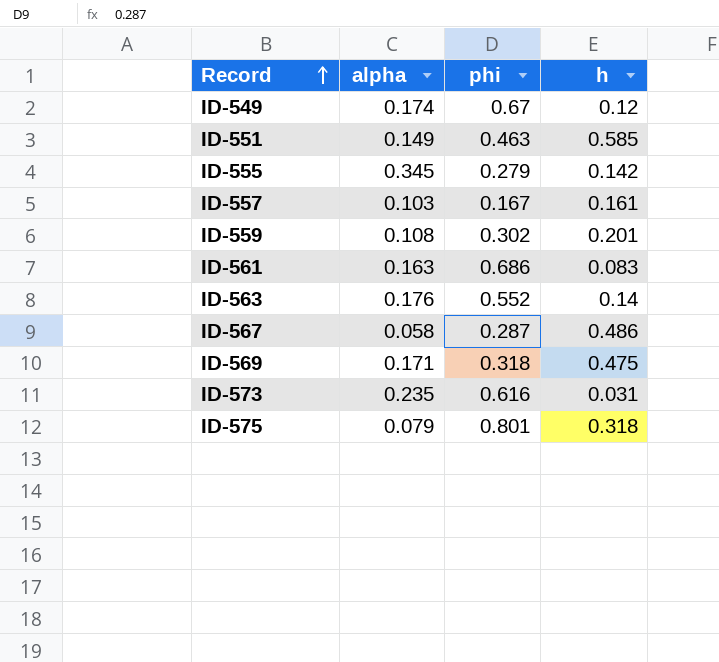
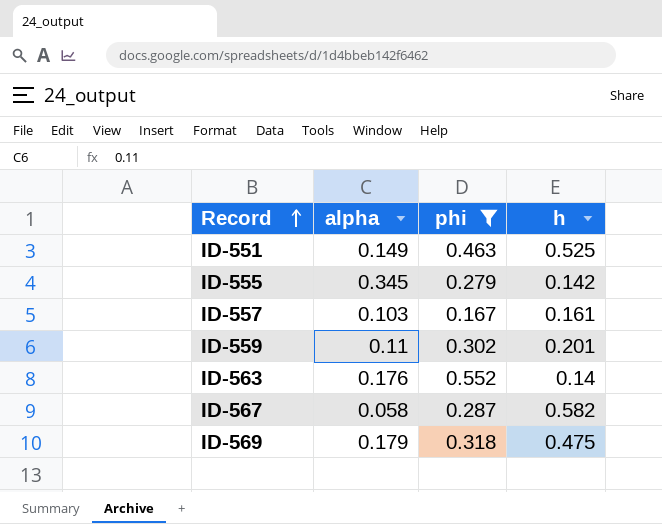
filter: none -> phi <= 0.552
ID-551 | h: 0.585 -> 0.525
ID-559 | alpha: 0.108 -> 0.11
ID-567 | h: 0.486 -> 0.582
ID-569 | alpha: 0.171 -> 0.179

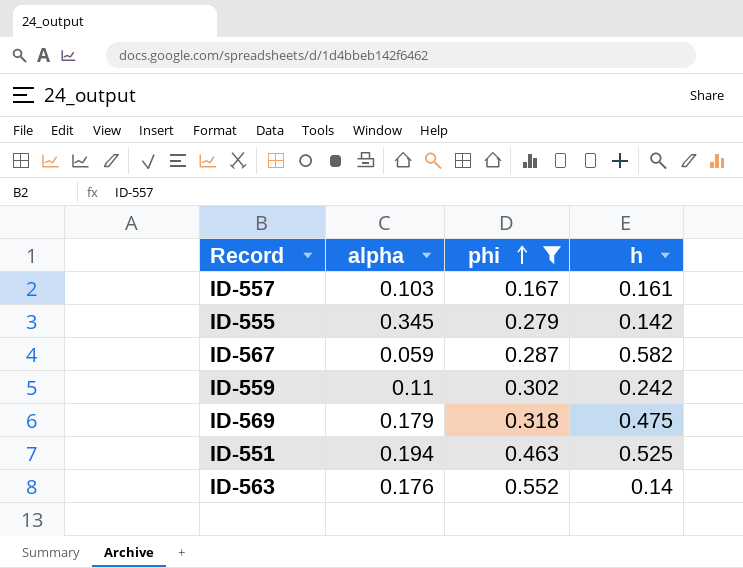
row order: Record ascending -> phi ascending
ID-567 | alpha: 0.058 -> 0.059
ID-559 | h: 0.201 -> 0.242
ID-551 | alpha: 0.149 -> 0.194

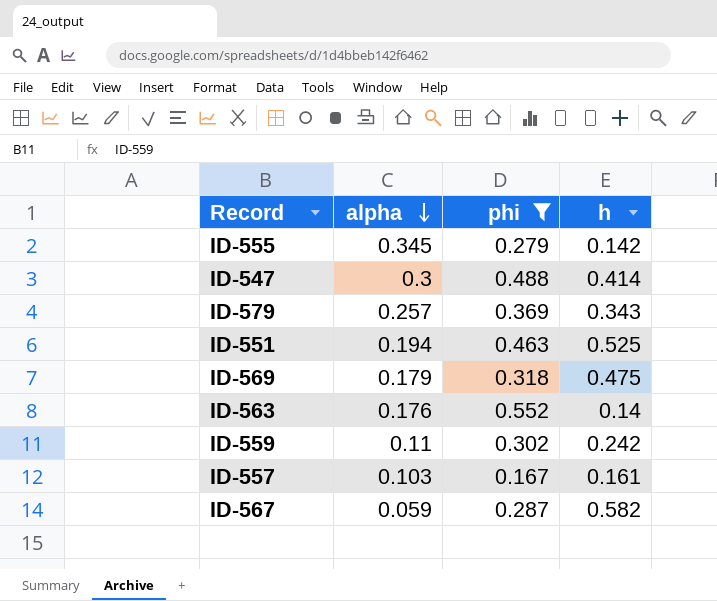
row order: phi ascending -> alpha descending
row ID-547: none -> 0.3 | 0.488 | 0.414
row ID-579: none -> 0.257 | 0.369 | 0.343

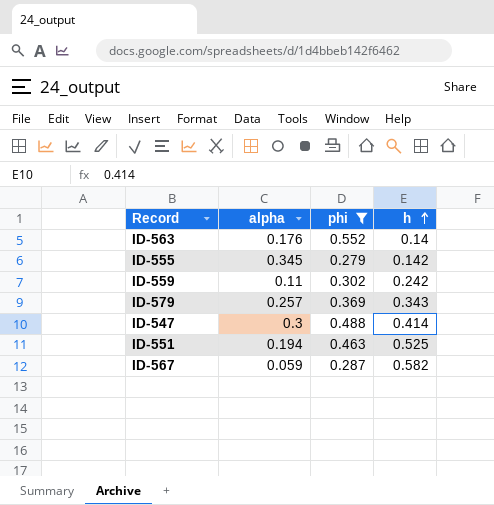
row order: alpha descending -> h ascending
row ID-569: 0.179 | 0.318 | 0.475 -> none
row ID-557: 0.103 | 0.167 | 0.161 -> none

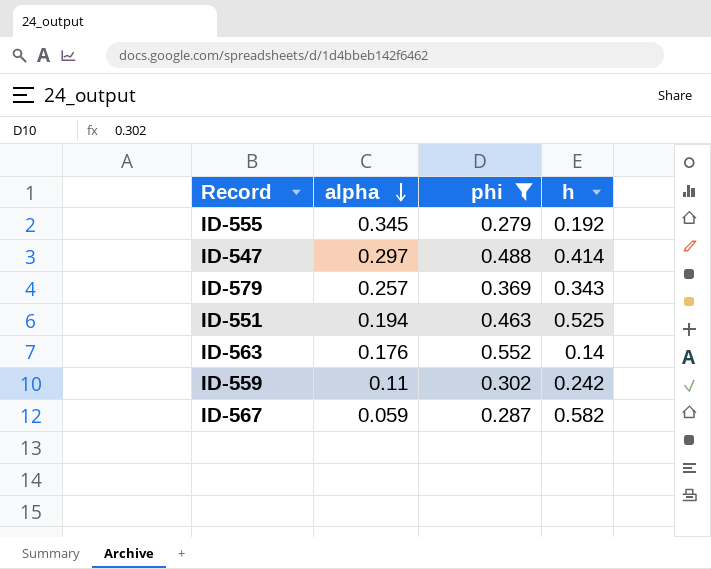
row order: h ascending -> alpha descending
ID-555 | h: 0.142 -> 0.192
ID-547 | alpha: 0.3 -> 0.297

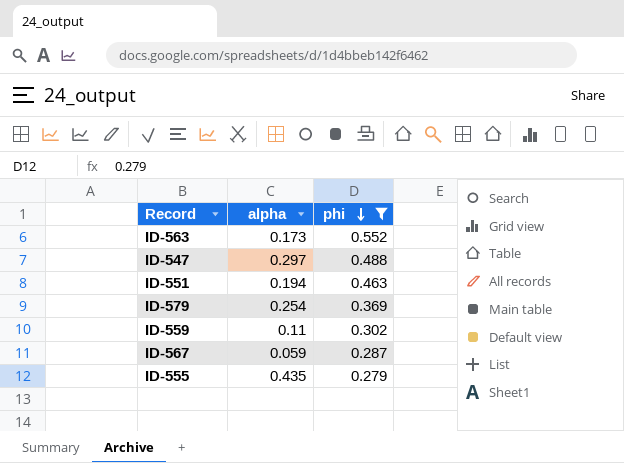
row order: alpha descending -> phi descending
column h | position: 4 -> none
ID-563 | alpha: 0.176 -> 0.173
ID-579 | alpha: 0.257 -> 0.254
ID-555 | alpha: 0.345 -> 0.435

